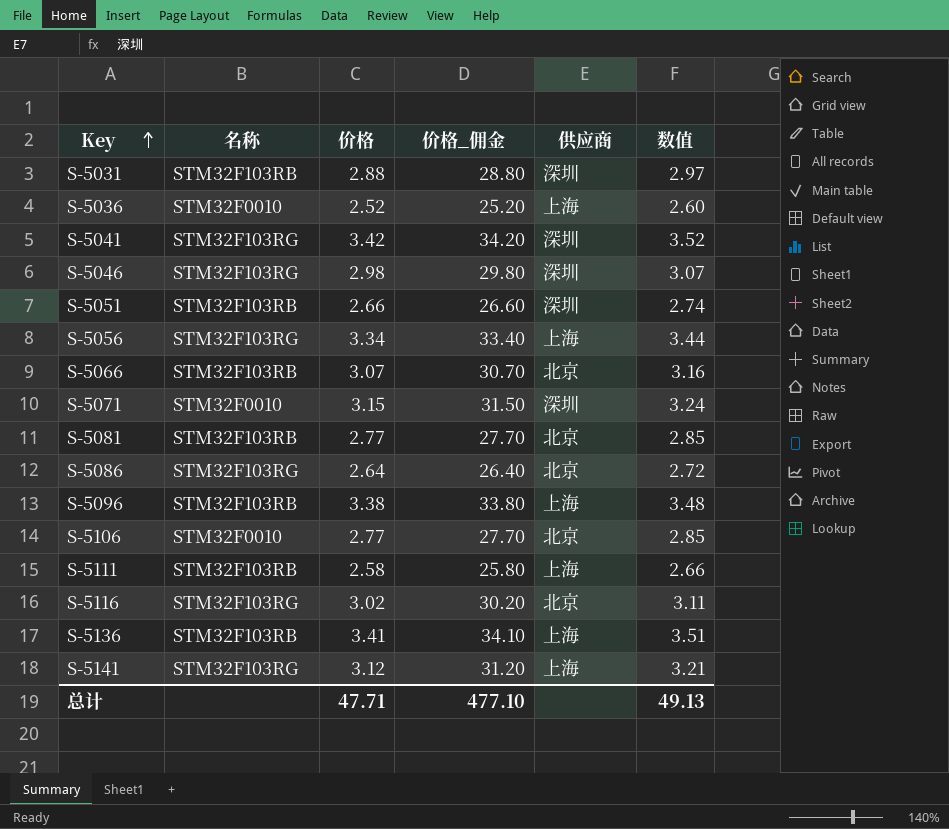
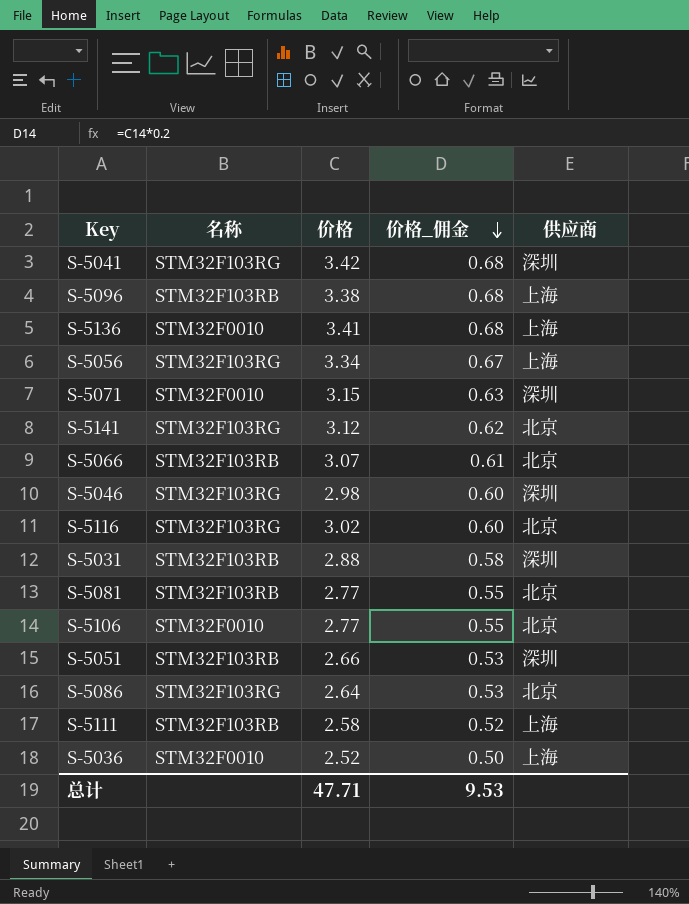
row order: Key ascending -> 价格_佣金 descending
column 数值 | formula: [价格] * 1.03 -> none
column 价格_佣金 | formula: [价格] * 10 -> [价格] * 0.2
S-5136 | 名称: STM32F103RB -> STM32F0010
S-5141 | 供应商: 上海 -> 北京
总计 | 价格_佣金: 477.10 -> 9.53

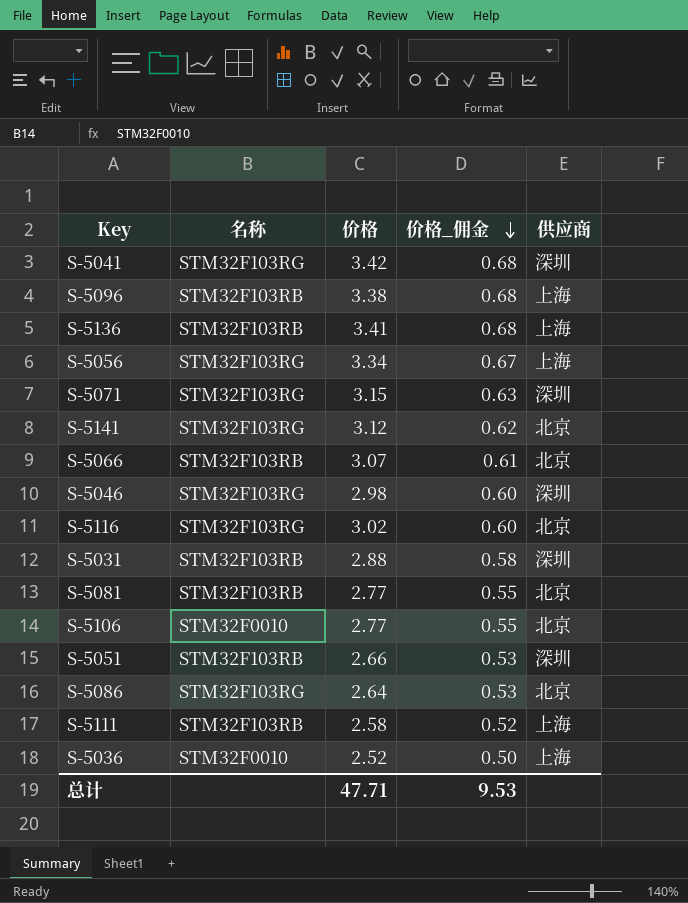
S-5136 | 名称: STM32F0010 -> STM32F103RB
S-5071 | 名称: STM32F0010 -> STM32F103RG

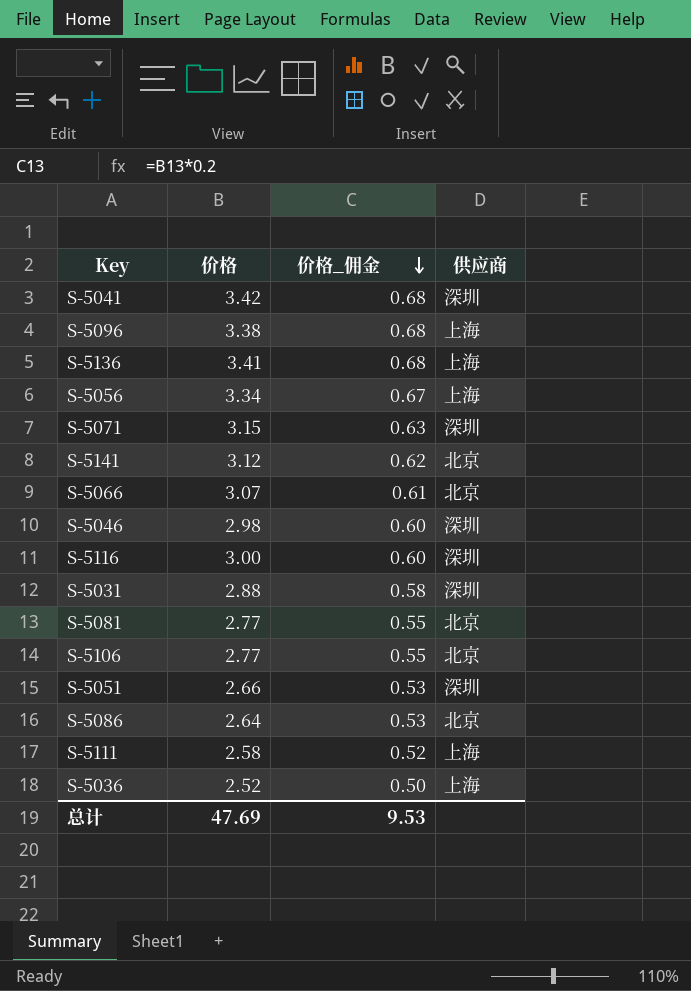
column 名称 | position: 2 -> none
S-5116 | 价格: 3.02 -> 3.00
S-5116 | 供应商: 北京 -> 深圳
总计 | 价格: 47.71 -> 47.69

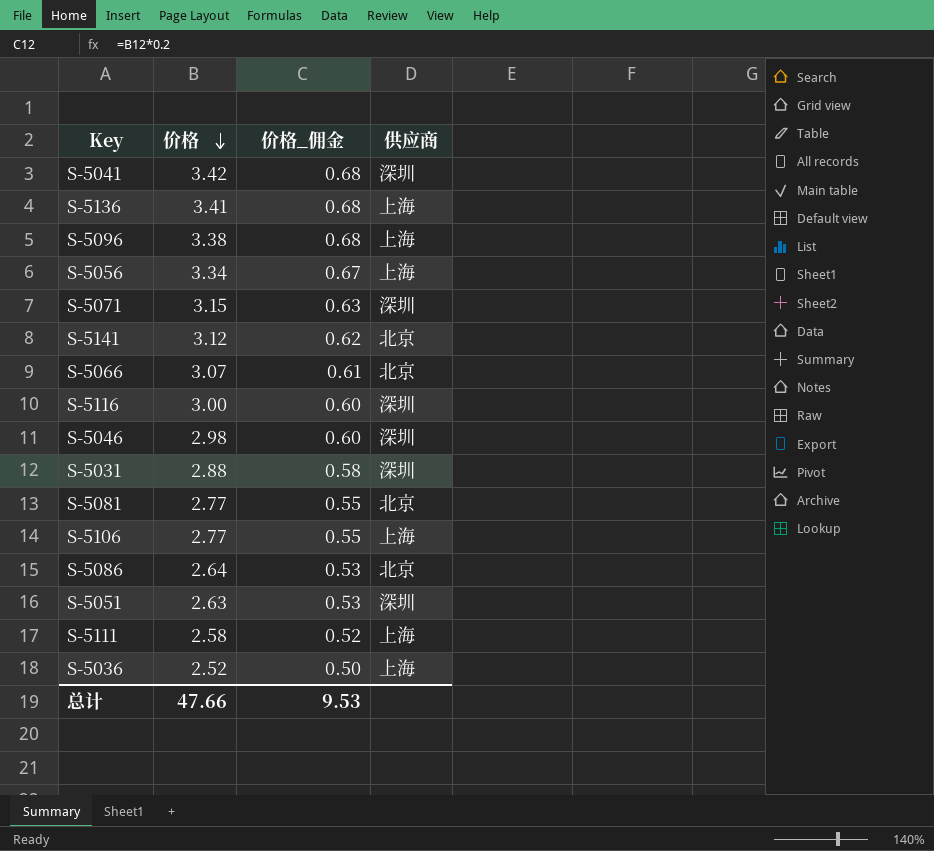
row order: 价格_佣金 descending -> 价格 descending
S-5106 | 供应商: 北京 -> 上海
S-5051 | 价格: 2.66 -> 2.63
总计 | 价格: 47.69 -> 47.66

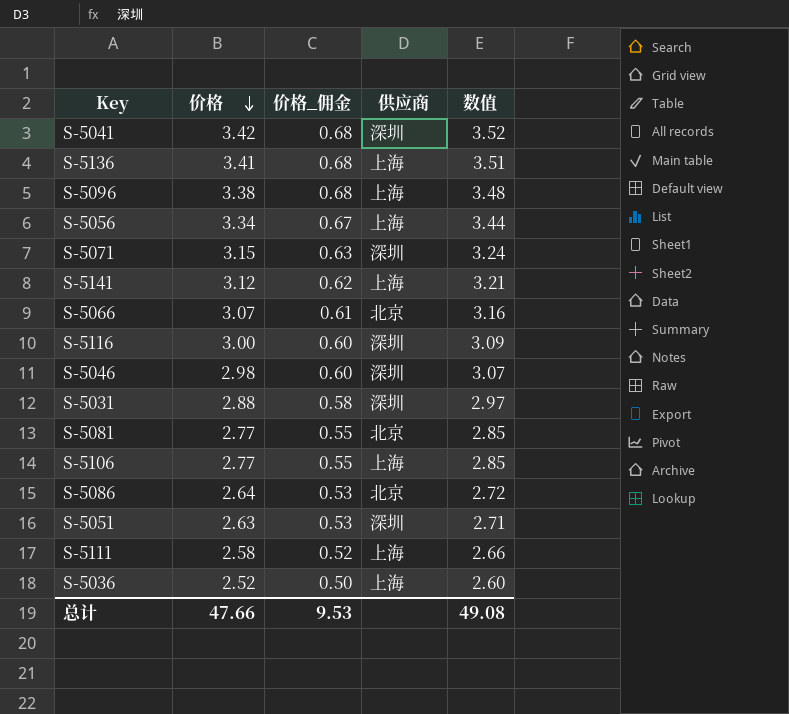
column 数值 | formula: none -> [价格] * 1.03
S-5141 | 供应商: 北京 -> 上海

